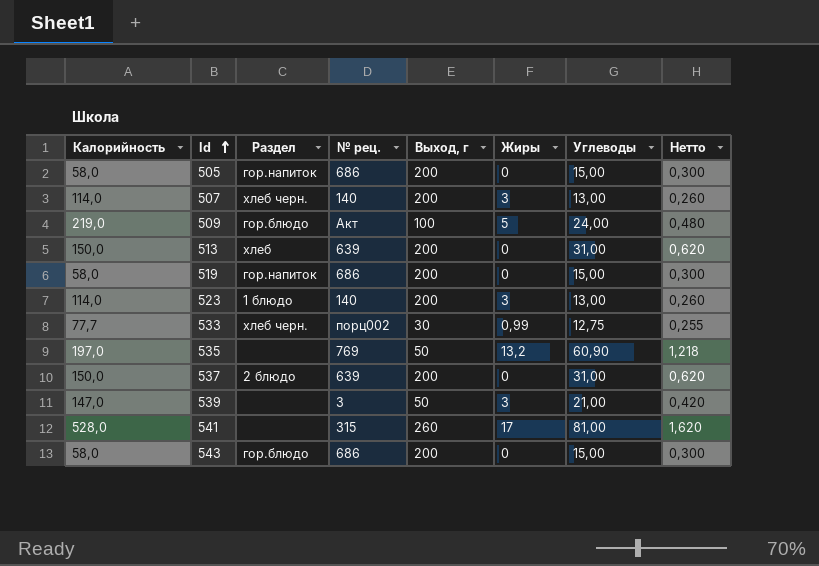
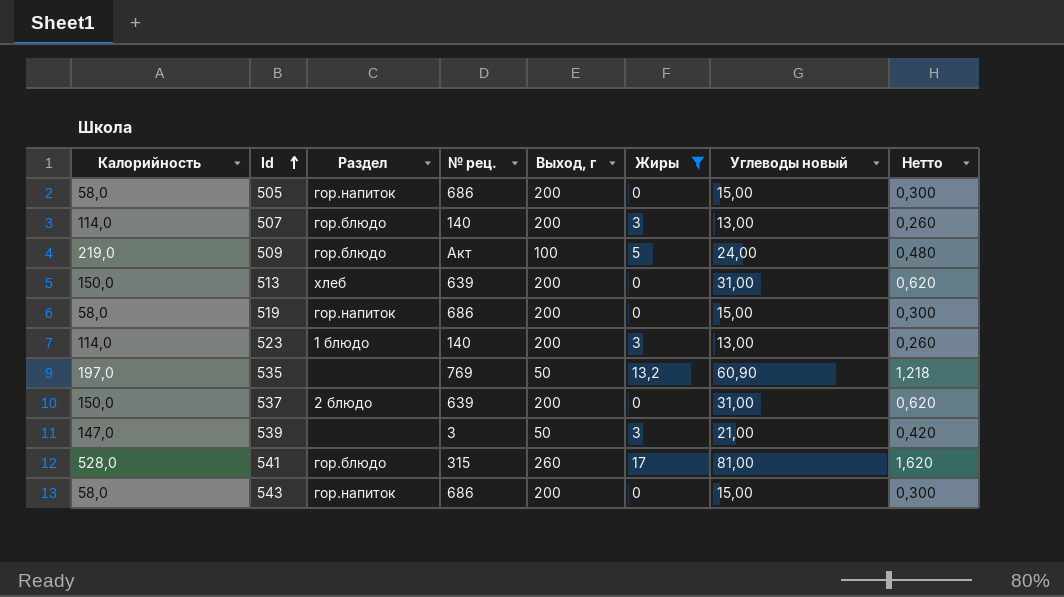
filter: none -> Жиры != 0,99
column name: Углеводы -> Углеводы новый
507 | Раздел: хлеб черн. -> гор.блюдо
541 | Раздел: none -> гор.блюдо
543 | Раздел: гор.блюдо -> гор.напиток

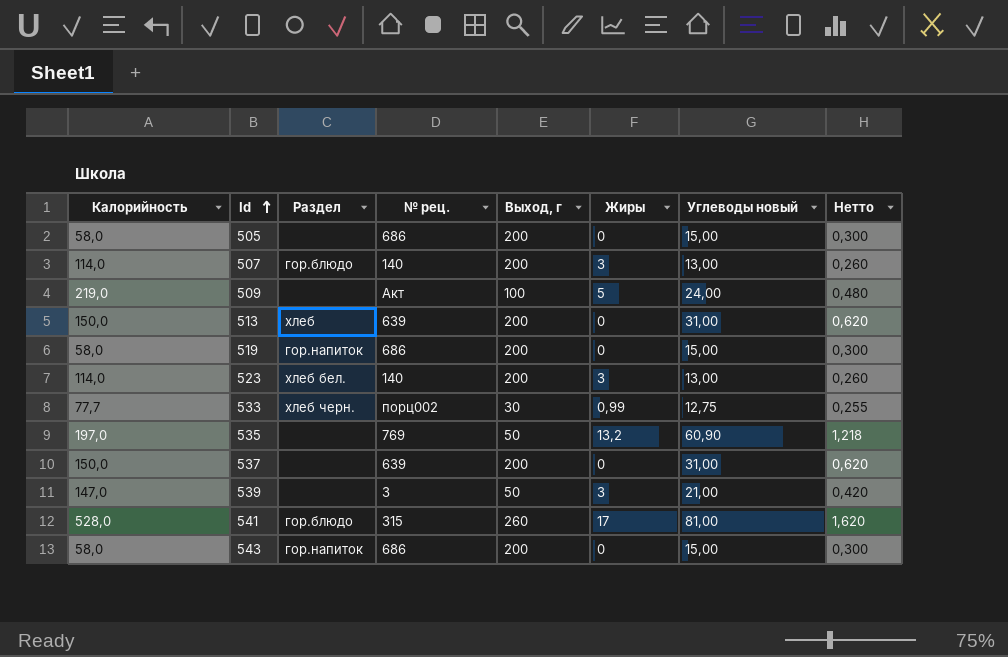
filter: Жиры != 0,99 -> none
505 | Раздел: гор.напиток -> none
509 | Раздел: гор.блюдо -> none
523 | Раздел: 1 блюдо -> хлеб бел.
537 | Раздел: 2 блюдо -> none

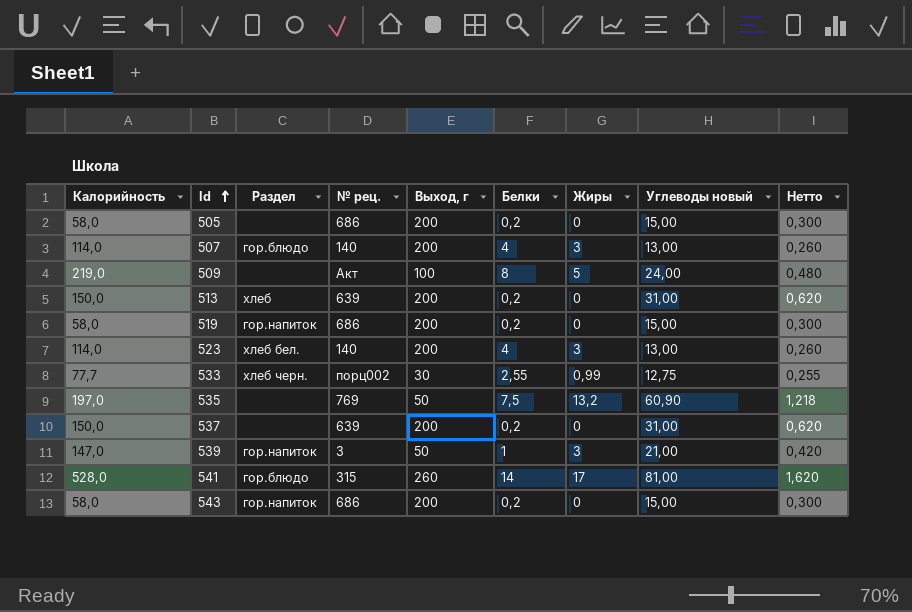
column Белки | position: none -> 6
539 | Раздел: none -> гор.напиток

